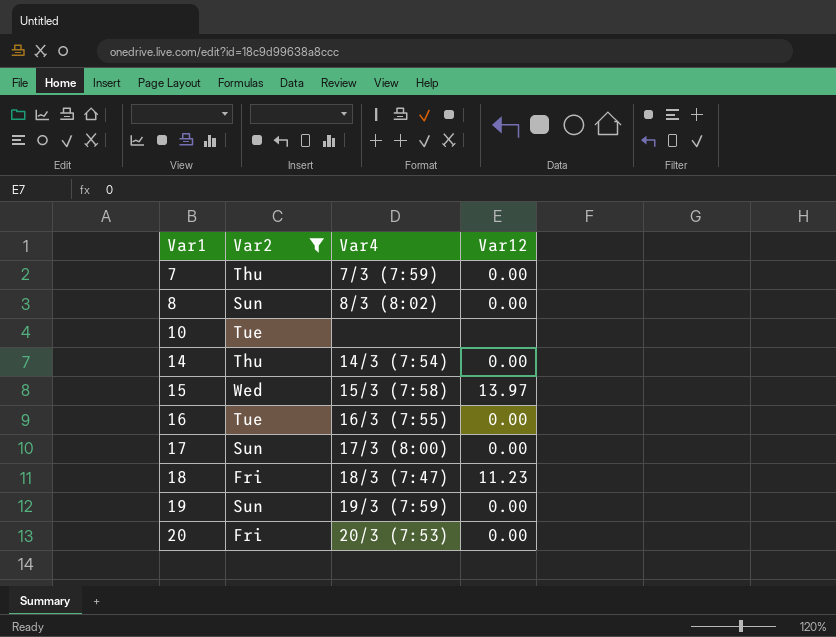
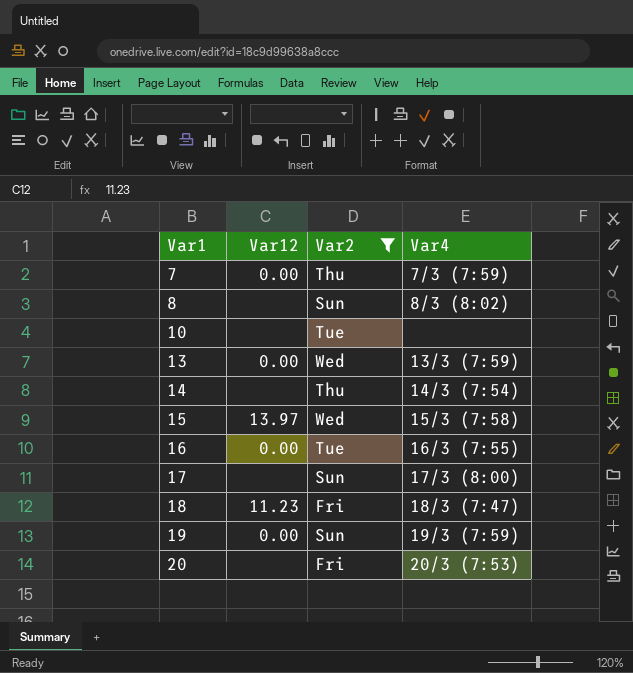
column Var12 | position: 4 -> 2
8 | Var12: 0.00 -> none
row 13: none -> 0.00 | Wed | 13/3 (7:59)
14 | Var12: 0.00 -> none
17 | Var12: 0.00 -> none
20 | Var12: 0.00 -> none

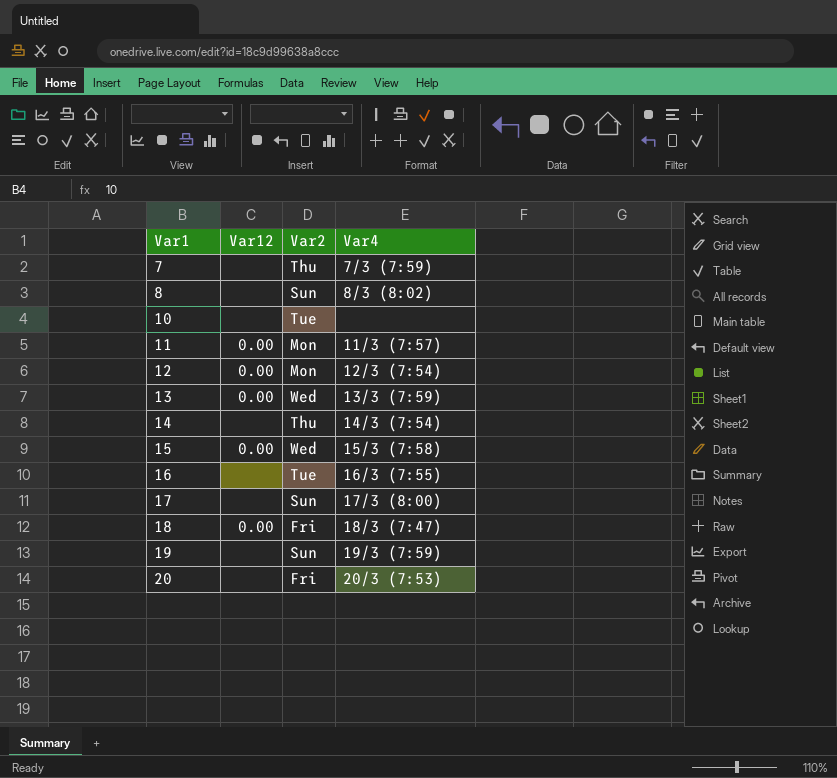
filter: Var2 != Mon -> none
7 | Var12: 0.00 -> none
15 | Var12: 13.97 -> 0.00
16 | Var12: 0.00 -> none
18 | Var12: 11.23 -> 0.00
19 | Var12: 0.00 -> none

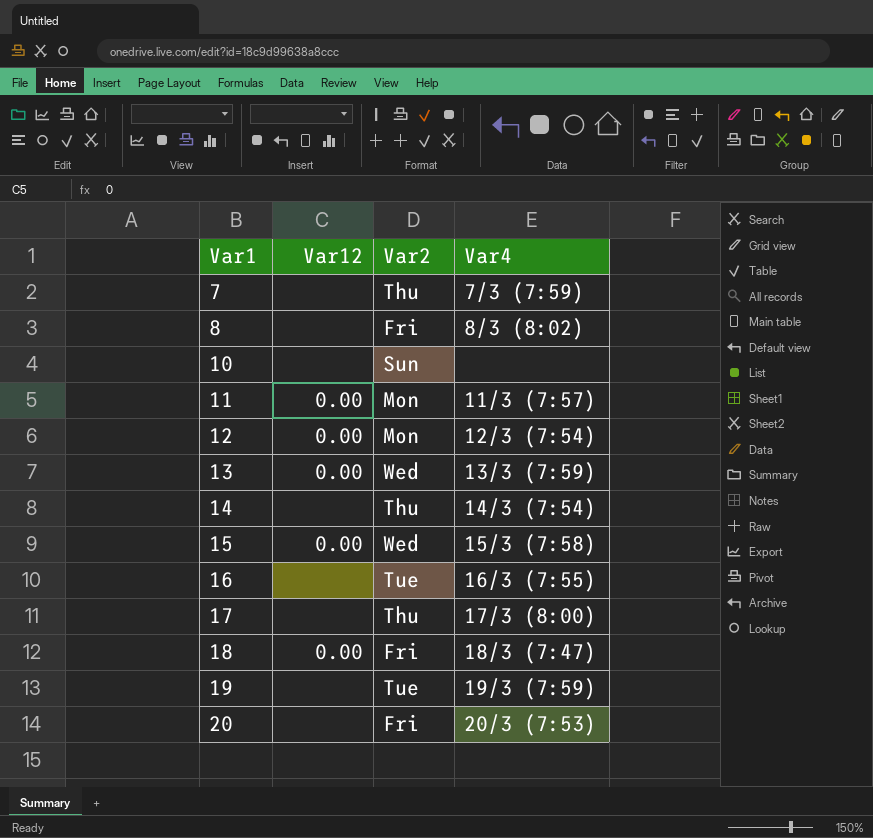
8 | Var2: Sun -> Fri
10 | Var2: Tue -> Sun
17 | Var2: Sun -> Thu
19 | Var2: Sun -> Tue

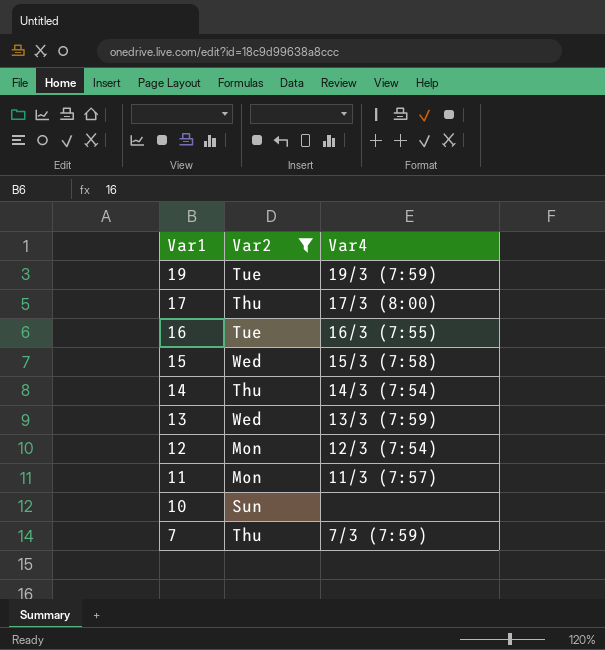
filter: none -> Var2 != Fri
row order: Var1 ascending -> Var1 descending
column Var12 | position: 2 -> none

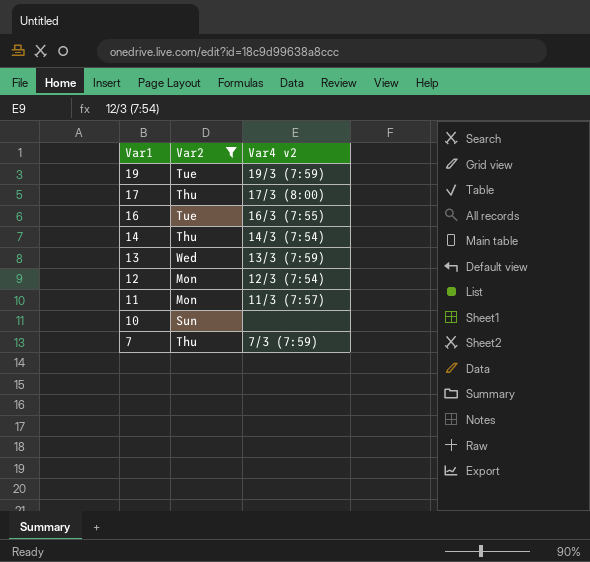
column name: Var4 -> Var4 v2
row 15: Wed | 15/3 (7:58) -> none

